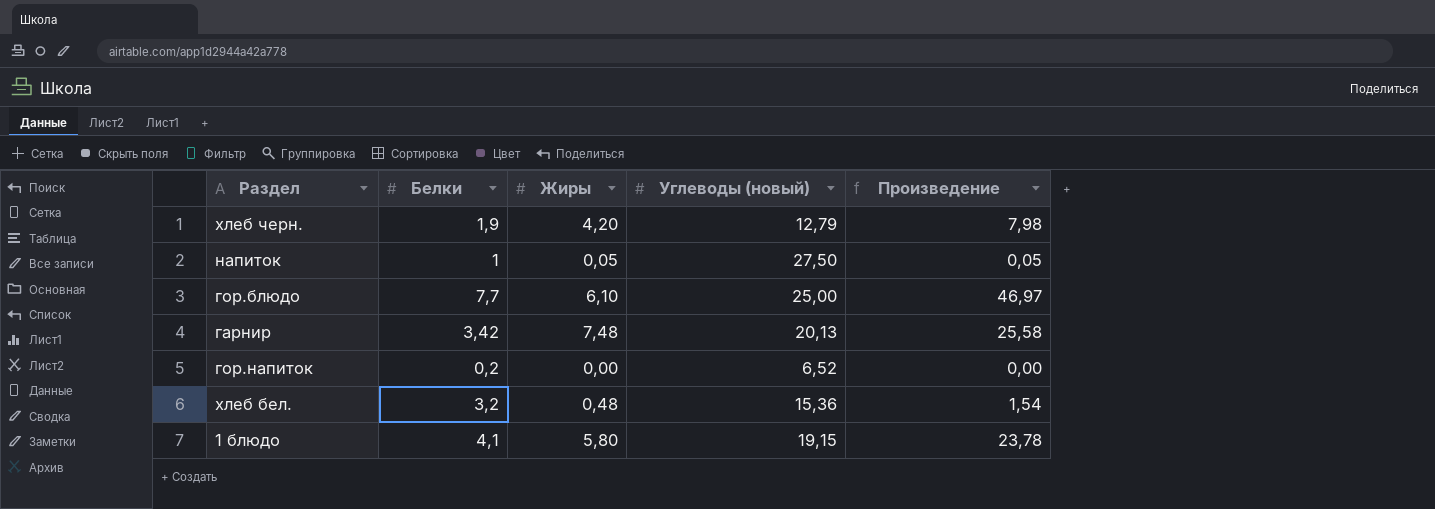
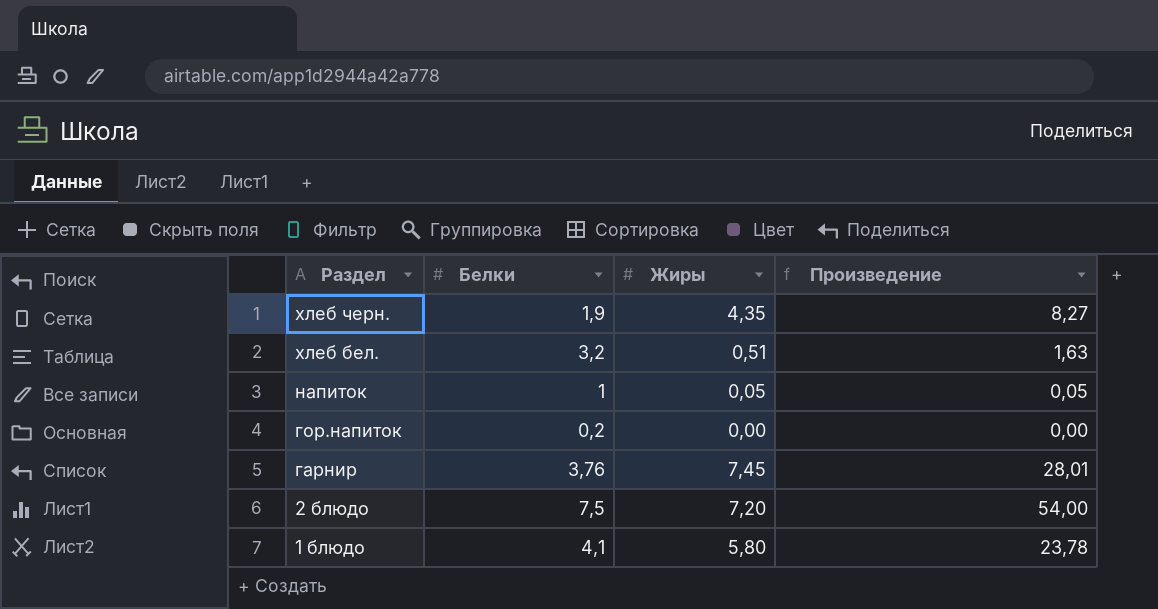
row order: none -> Раздел descending
column Углеводы (новый) | position: 4 -> none
row гор.блюдо: 7,7 | 6,10 | 25,00 | 46,97 -> none
хлеб черн. | Жиры: 4,20 -> 4,35
хлеб черн. | Произведение: 7,98 -> 8,27
хлеб бел. | Жиры: 0,48 -> 0,51
хлеб бел. | Произведение: 1,54 -> 1,63
гарнир | Белки: 3,42 -> 3,76
гарнир | Жиры: 7,48 -> 7,45
гарнир | Произведение: 25,58 -> 28,01
row 2 блюдо: none -> 7,5 | 7,20 | 54,00

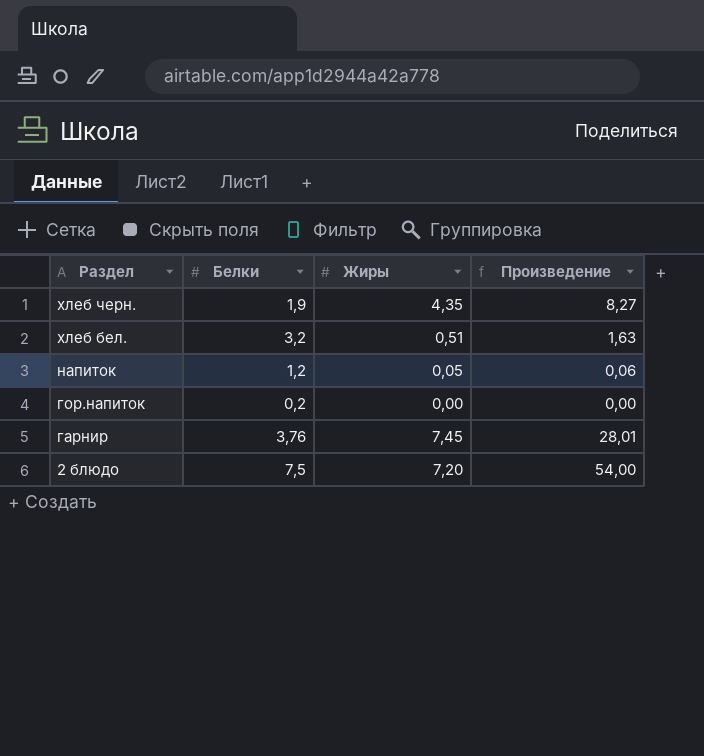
row 1 блюдо: 4,1 | 5,80 | 23,78 -> none
напиток | Белки: 1 -> 1,2
напиток | Произведение: 0,05 -> 0,06

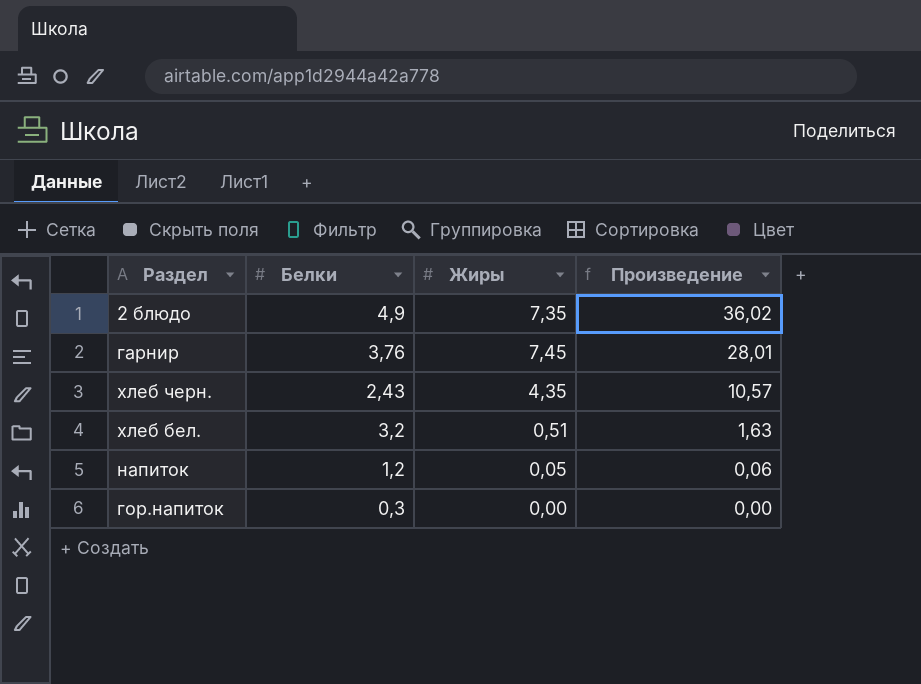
row order: Раздел descending -> Произведение descending
2 блюдо | Белки: 7,5 -> 4,9
2 блюдо | Жиры: 7,20 -> 7,35
2 блюдо | Произведение: 54,00 -> 36,02
хлеб черн. | Белки: 1,9 -> 2,43
хлеб черн. | Произведение: 8,27 -> 10,57
гор.напиток | Белки: 0,2 -> 0,3

